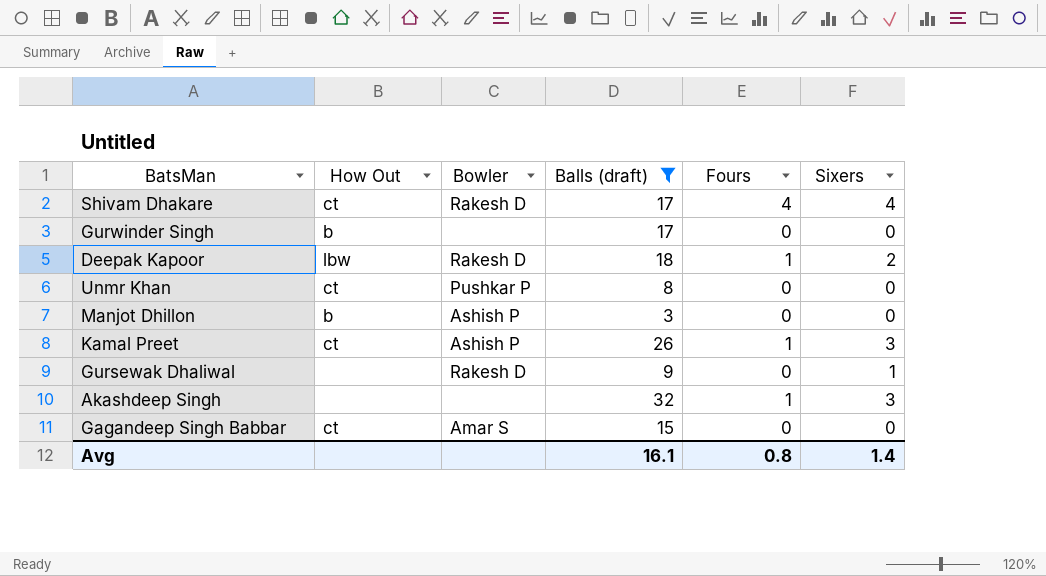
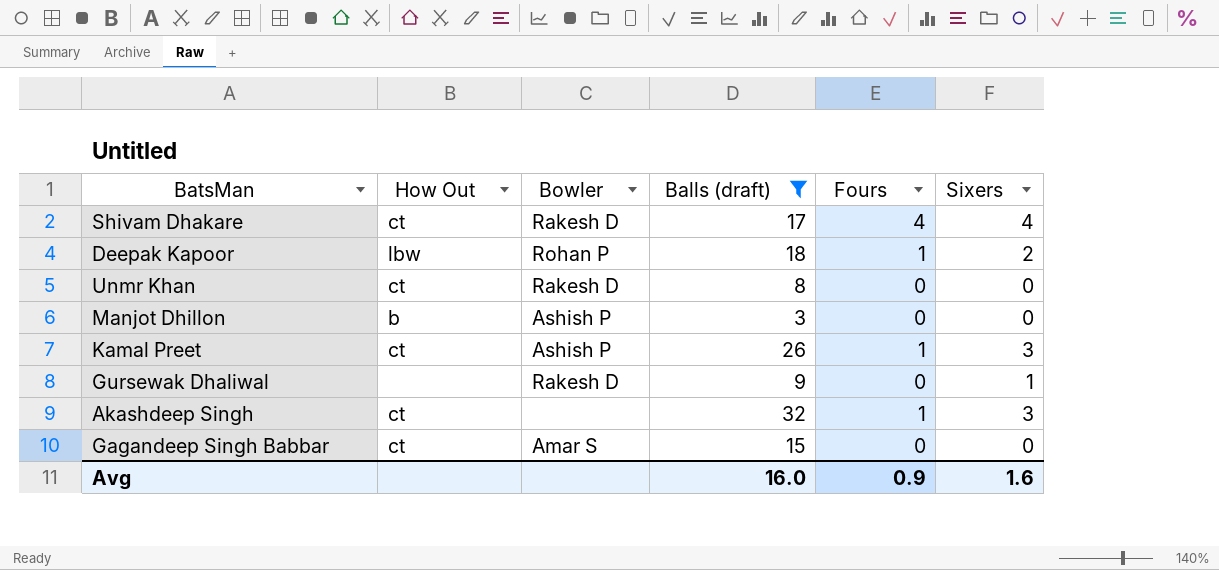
row Gurwinder Singh: b | none | 17 | 0 | 0 -> none
Deepak Kapoor | Bowler: Rakesh D -> Rohan P
Unmr Khan | Bowler: Pushkar P -> Rakesh D
Akashdeep Singh | How Out: none -> ct
Avg | Balls (draft): 16.1 -> 16.0
Avg | Fours: 0.8 -> 0.9
Avg | Sixers: 1.4 -> 1.6

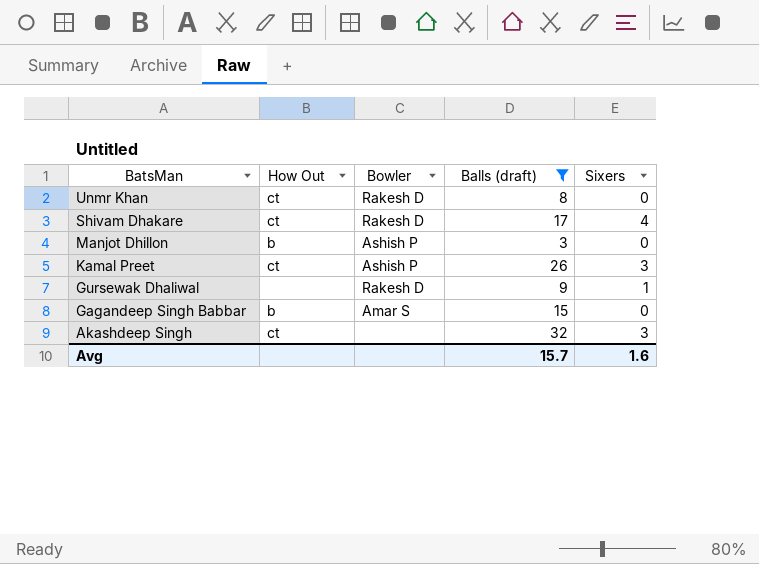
row order: none -> BatsMan descending
column Fours | position: 5 -> none
row Deepak Kapoor: lbw | Rohan P | 18 | 1 | 2 -> none
Gagandeep Singh Babbar | How Out: ct -> b
Avg | Balls (draft): 16.0 -> 15.7

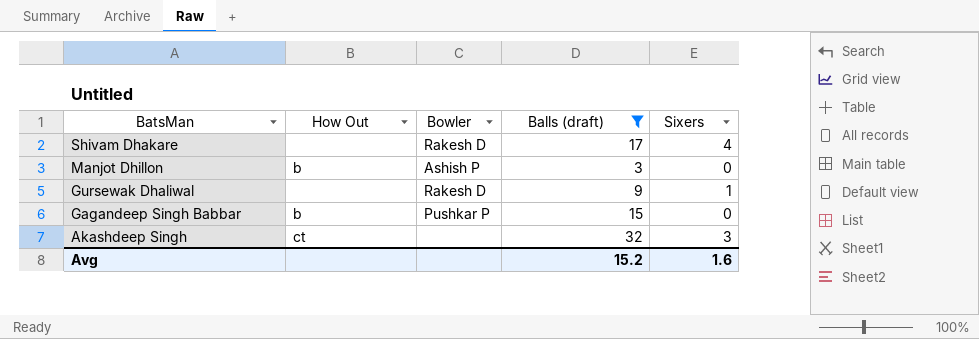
row Unmr Khan: ct | Rakesh D | 8 | 0 -> none
row Kamal Preet: ct | Ashish P | 26 | 3 -> none
Shivam Dhakare | How Out: ct -> none
Gagandeep Singh Babbar | Bowler: Amar S -> Pushkar P
Avg | Balls (draft): 15.7 -> 15.2

